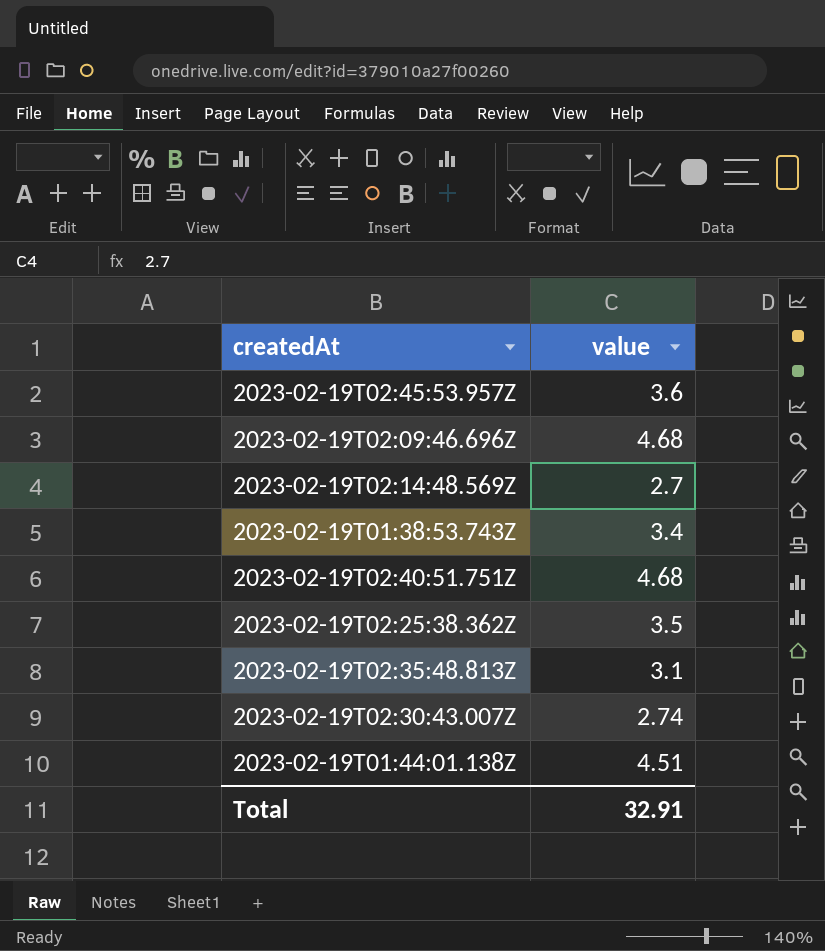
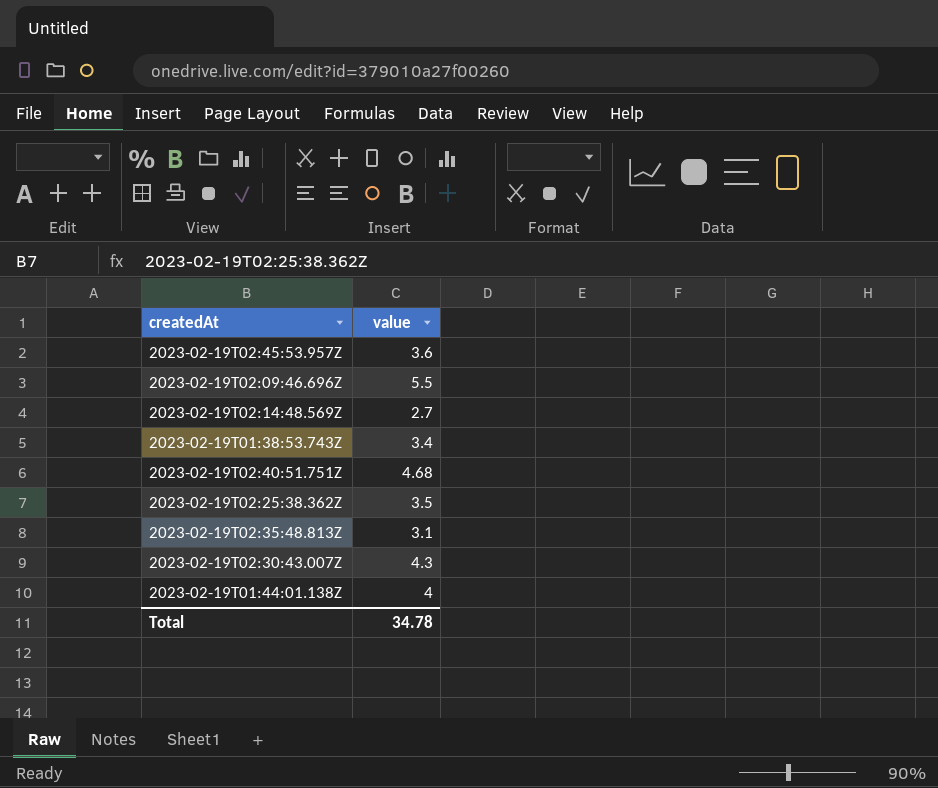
2023-02-19T02:09:46.696Z | value: 4.68 -> 5.5
2023-02-19T02:30:43.007Z | value: 2.74 -> 4.3
2023-02-19T01:44:01.138Z | value: 4.51 -> 4
Total | value: 32.91 -> 34.78

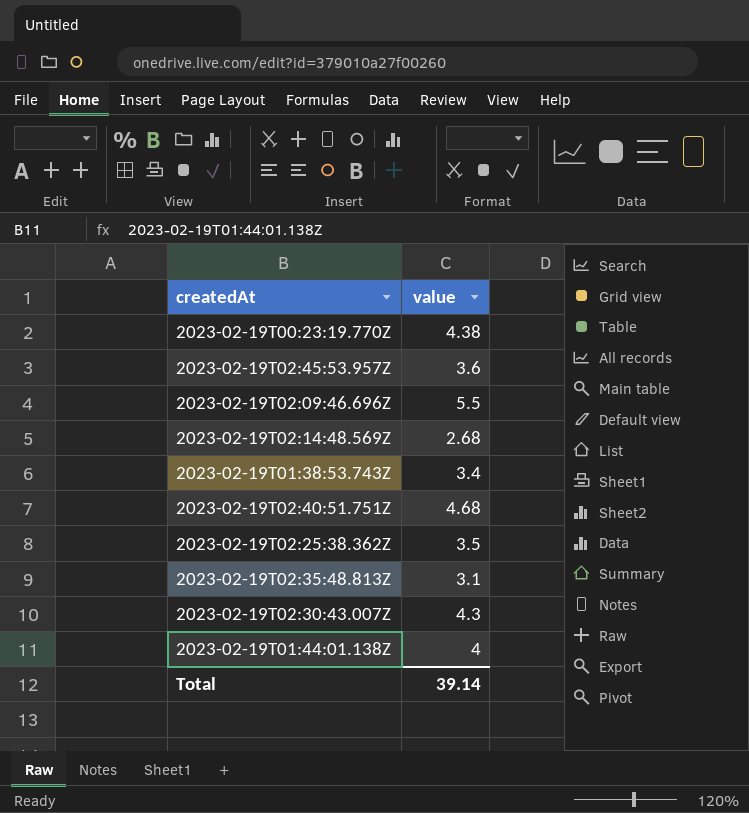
row 2023-02-19T00:23:19.770Z: none -> 4.38
2023-02-19T02:14:48.569Z | value: 2.7 -> 2.68
Total | value: 34.78 -> 39.14

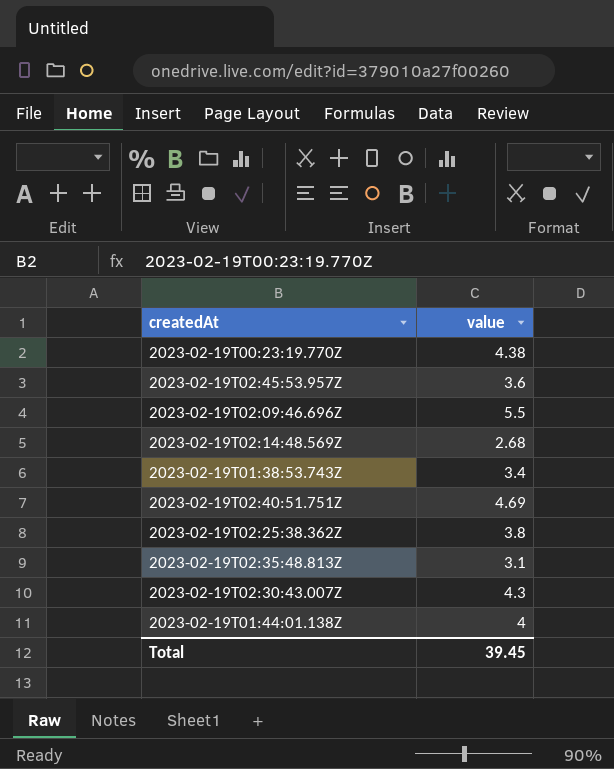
2023-02-19T02:40:51.751Z | value: 4.68 -> 4.69
2023-02-19T02:25:38.362Z | value: 3.5 -> 3.8
Total | value: 39.14 -> 39.45

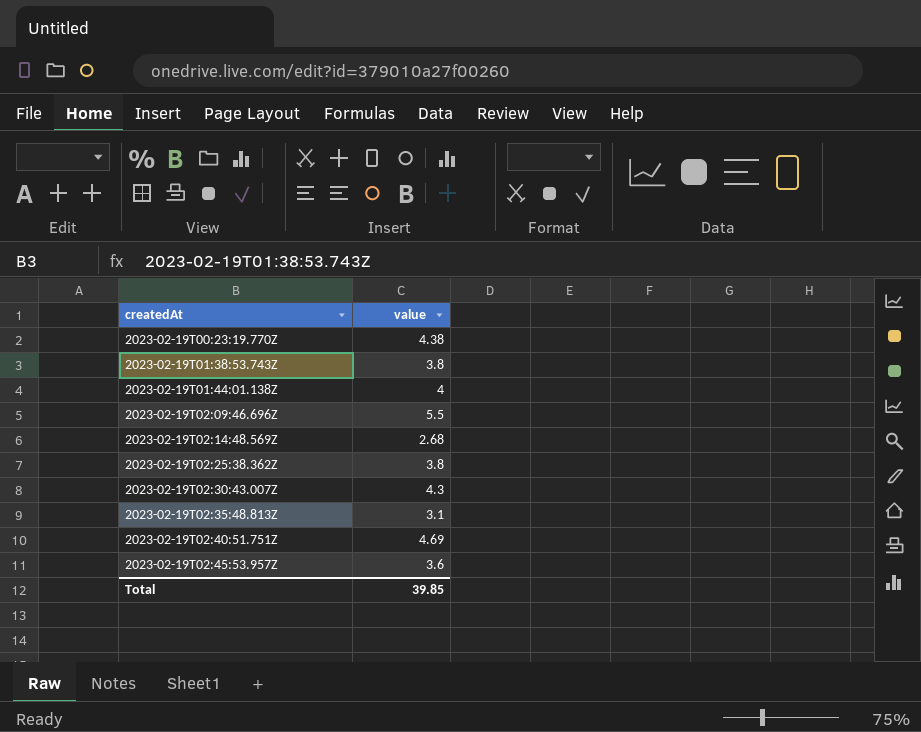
row order: none -> createdAt ascending
2023-02-19T01:38:53.743Z | value: 3.4 -> 3.8
Total | value: 39.45 -> 39.85

